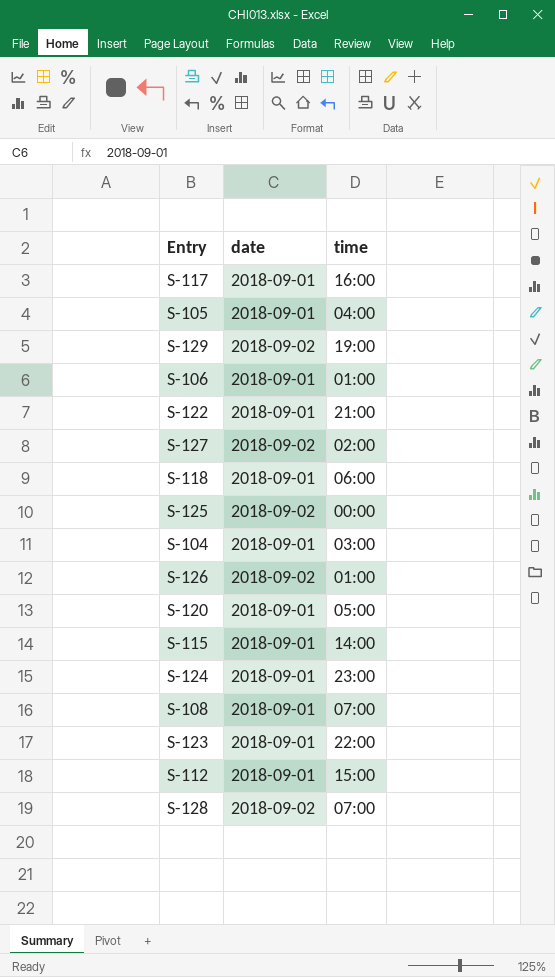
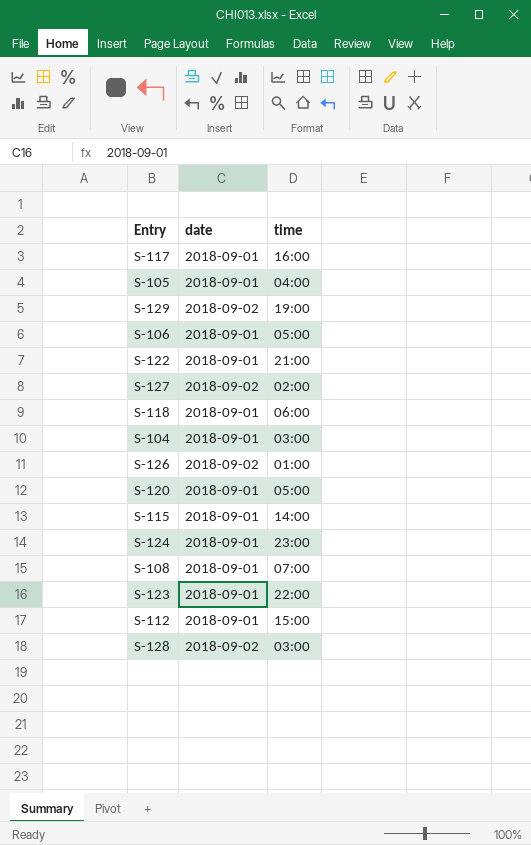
row S-125: 2018-09-02 | 00:00 -> none
S-106 | time: 01:00 -> 05:00
S-128 | time: 07:00 -> 03:00

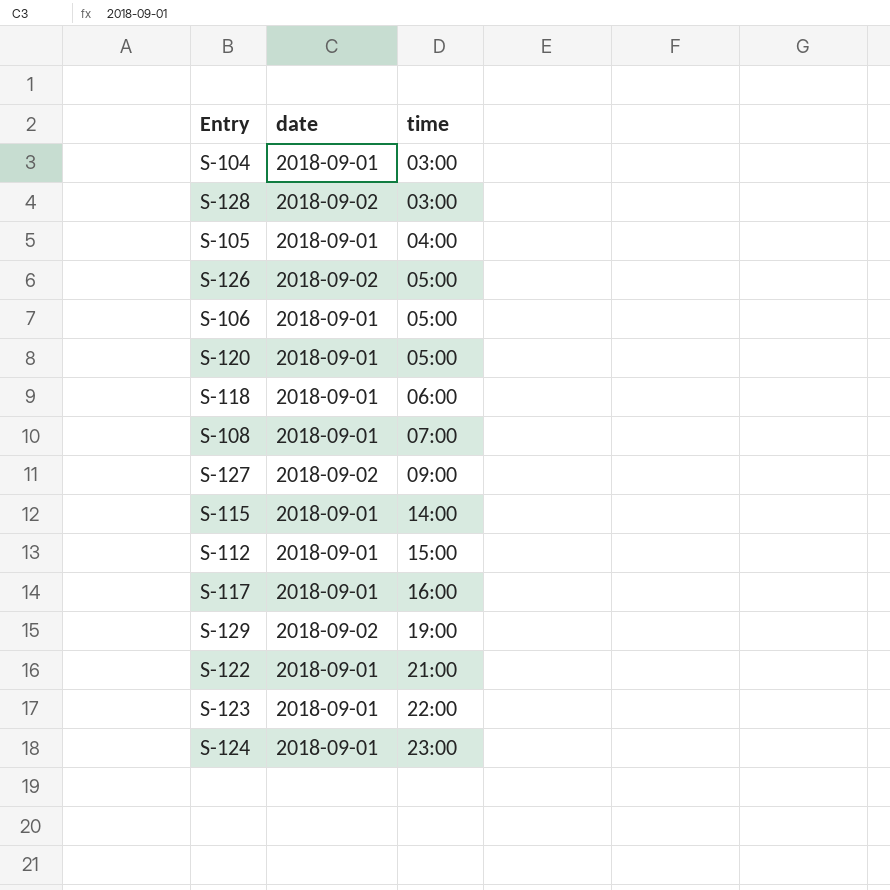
row order: none -> time ascending
S-126 | time: 01:00 -> 05:00
S-127 | time: 02:00 -> 09:00

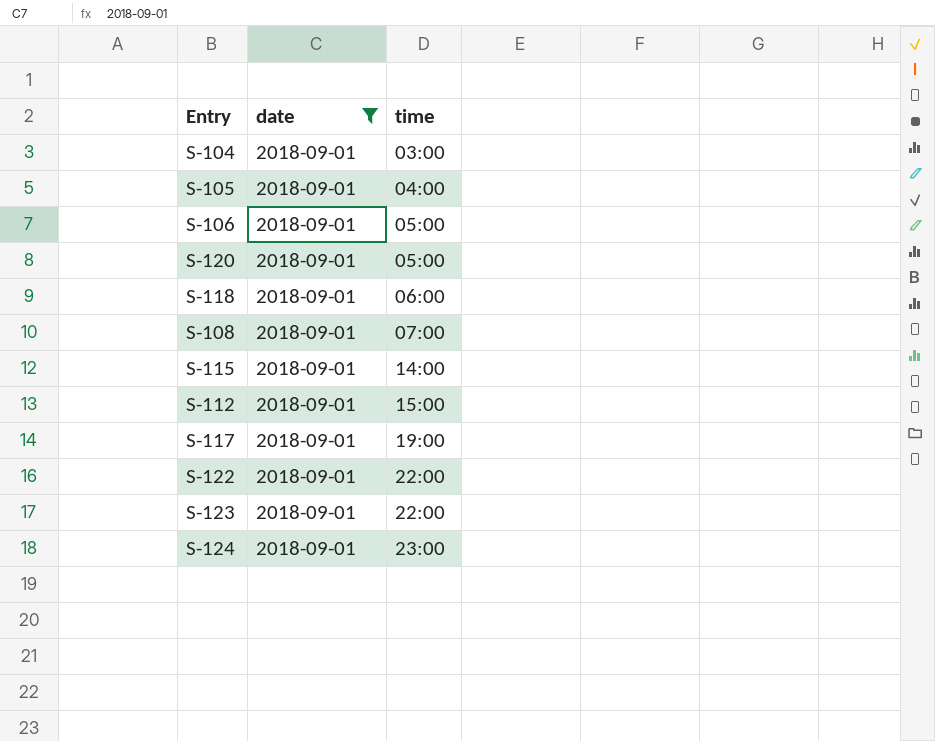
filter: none -> date = 2018-09-01
S-117 | time: 16:00 -> 19:00
S-122 | time: 21:00 -> 22:00

